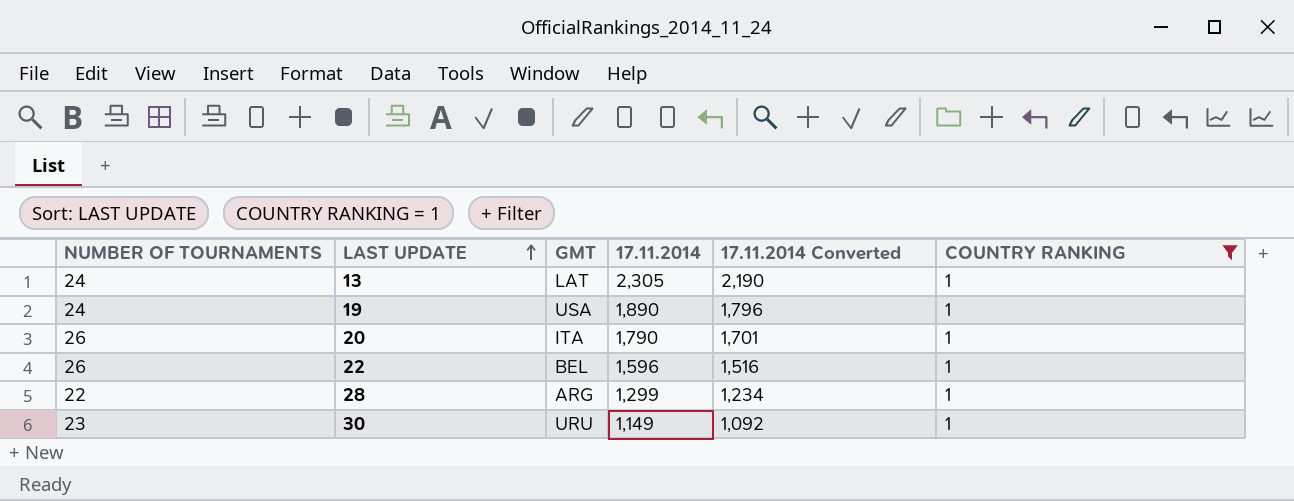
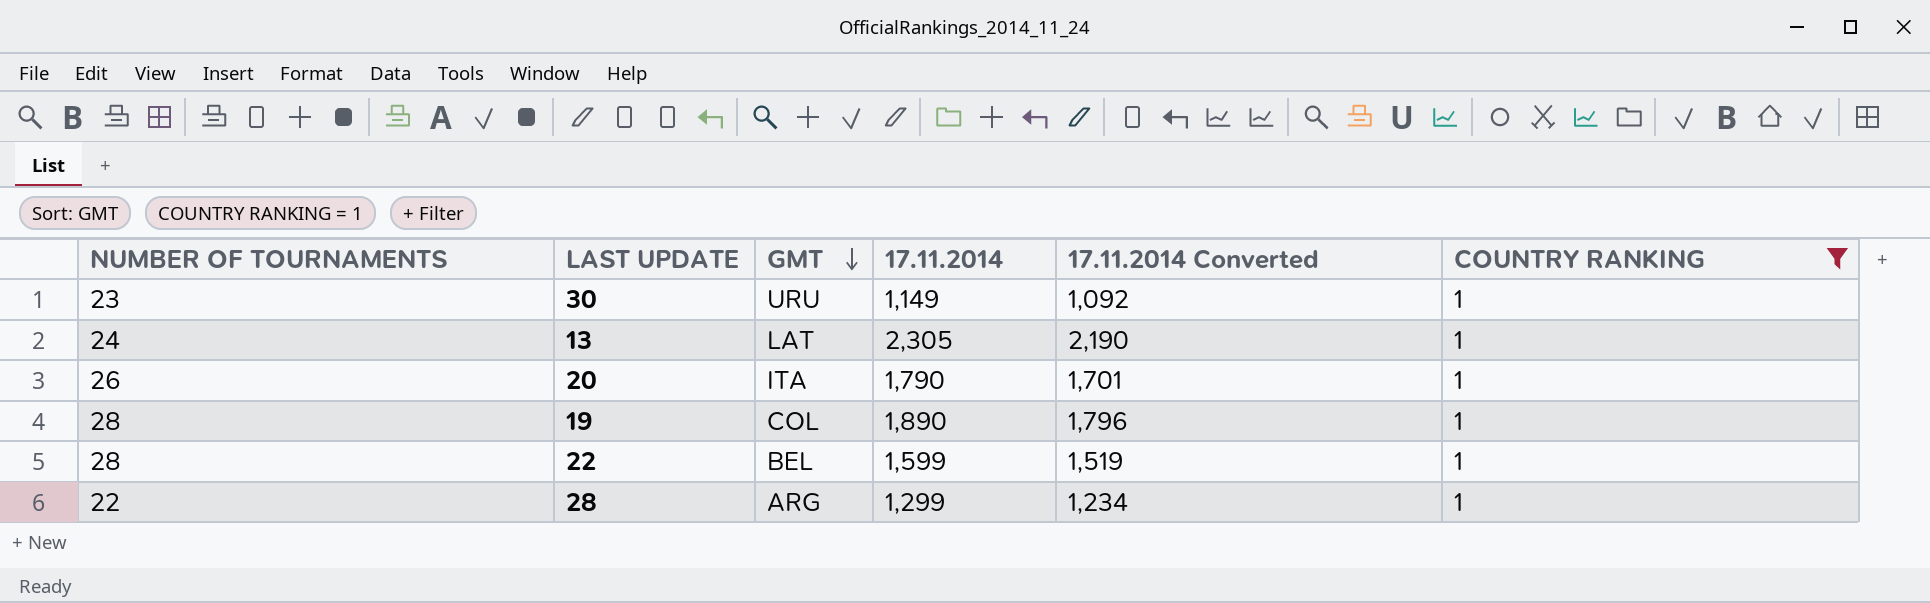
row order: LAST UPDATE ascending -> GMT descending
19 | NUMBER OF TOURNAMENTS: 24 -> 28
19 | GMT: USA -> COL
22 | NUMBER OF TOURNAMENTS: 26 -> 28
22 | 17.11.2014: 1,596 -> 1,599
22 | 17.11.2014 Converted: 1,516 -> 1,519

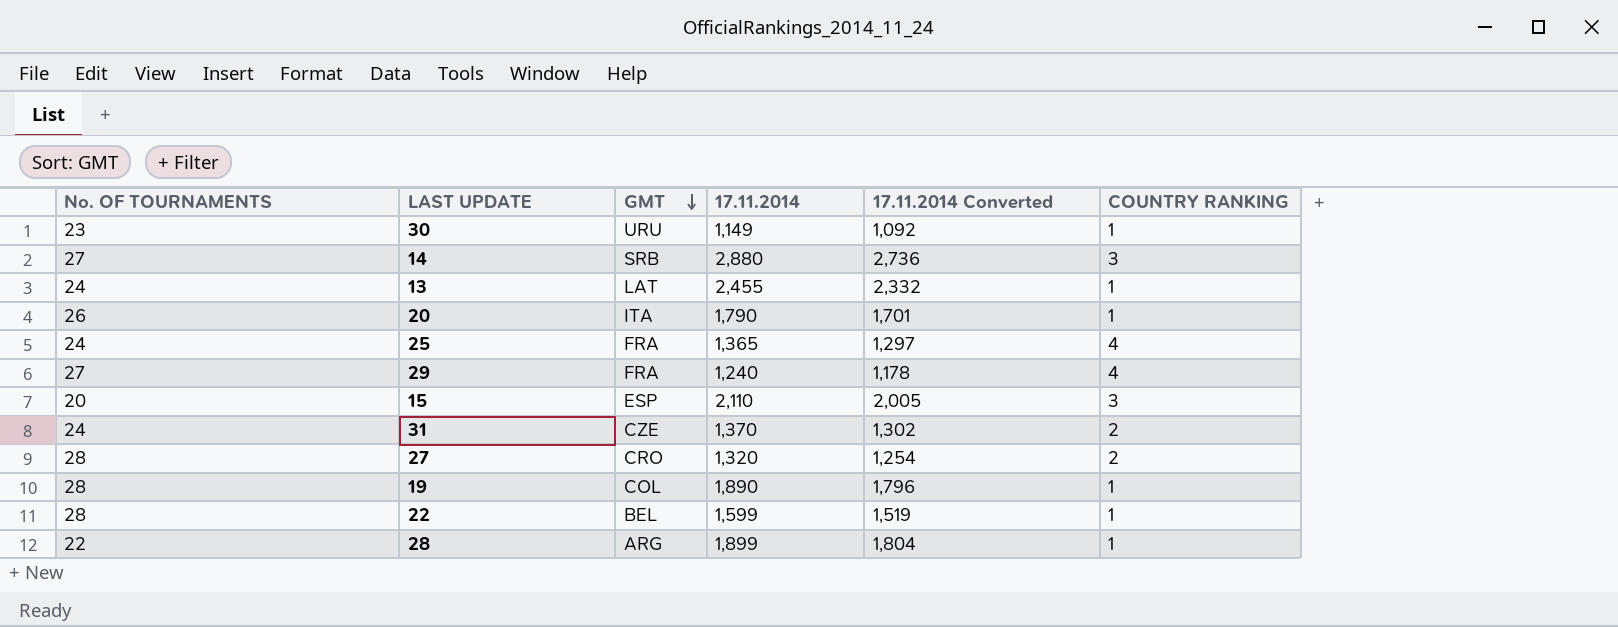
filter: COUNTRY RANKING = 1 -> none
column name: NUMBER OF TOURNAMENTS -> No. OF TOURNAMENTS
13 | 17.11.2014: 2,305 -> 2,455
13 | 17.11.2014 Converted: 2,190 -> 2,332
28 | 17.11.2014: 1,299 -> 1,899
28 | 17.11.2014 Converted: 1,234 -> 1,804

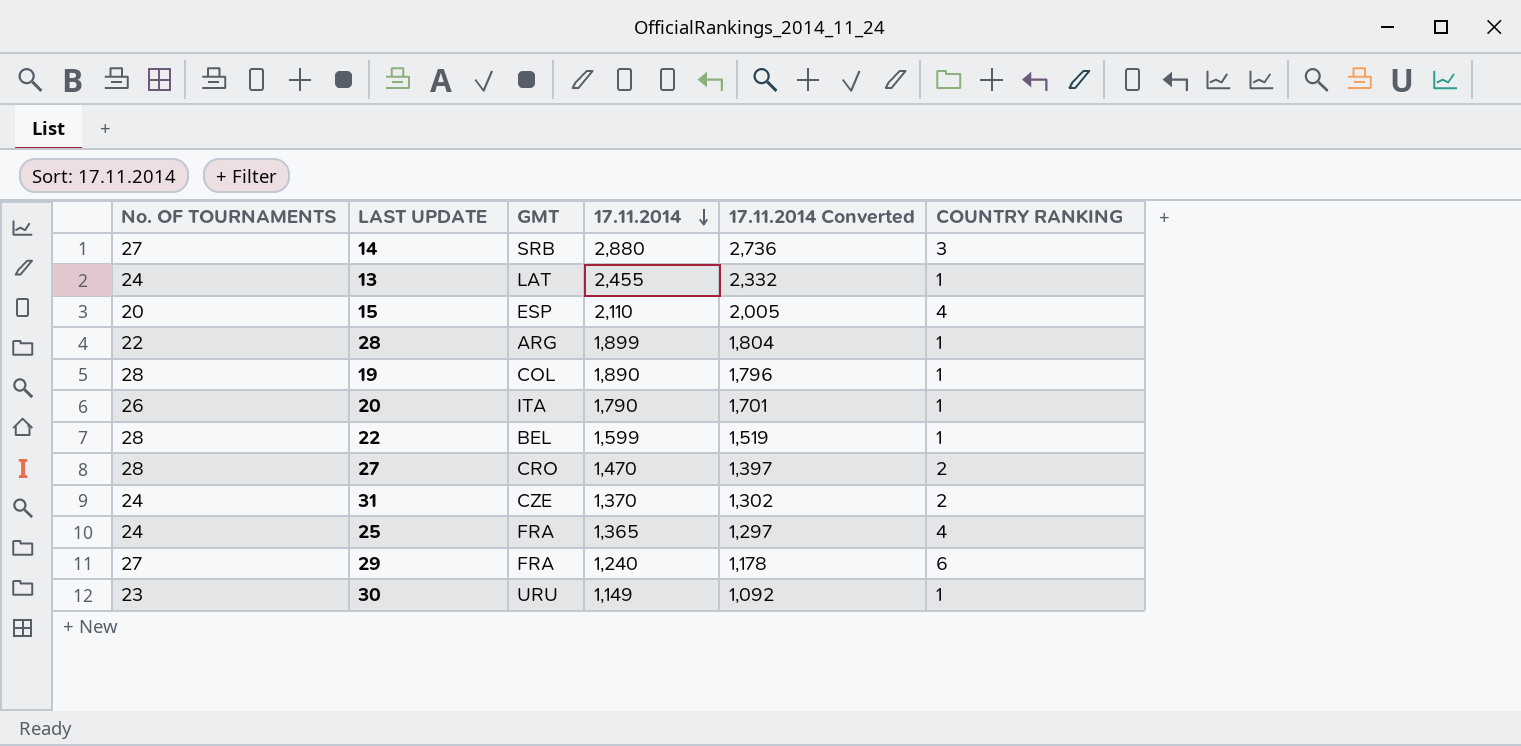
row order: GMT descending -> 17.11.2014 descending
15 | COUNTRY RANKING: 3 -> 4
27 | 17.11.2014: 1,320 -> 1,470
27 | 17.11.2014 Converted: 1,254 -> 1,397
29 | COUNTRY RANKING: 4 -> 6

